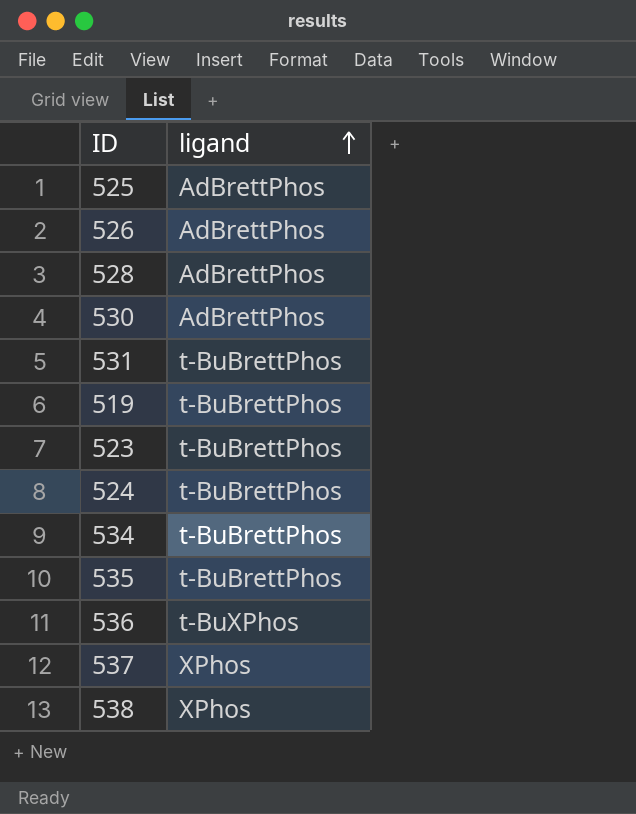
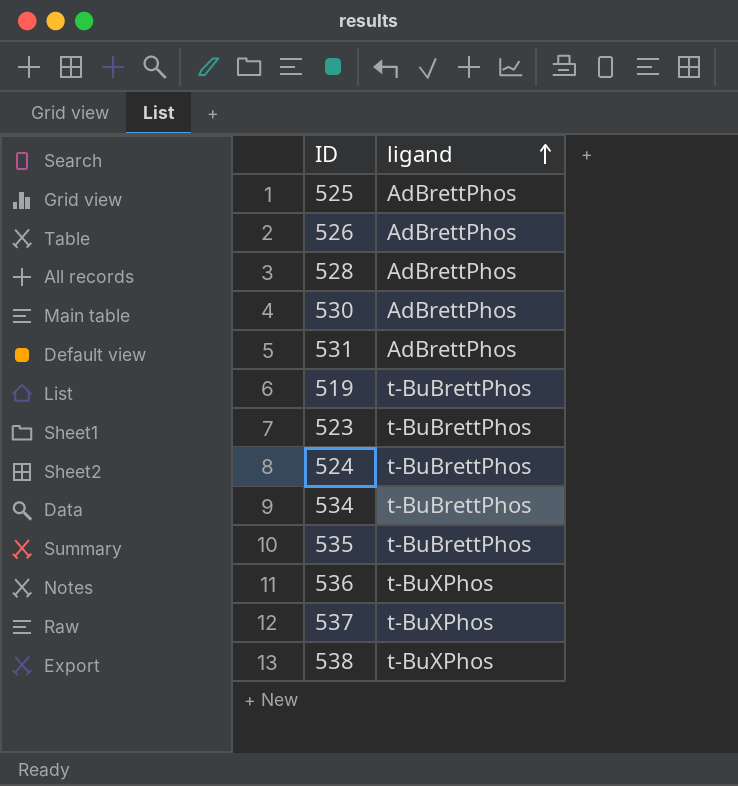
531 | ligand: t-BuBrettPhos -> AdBrettPhos
537 | ligand: XPhos -> t-BuXPhos
538 | ligand: XPhos -> t-BuXPhos

